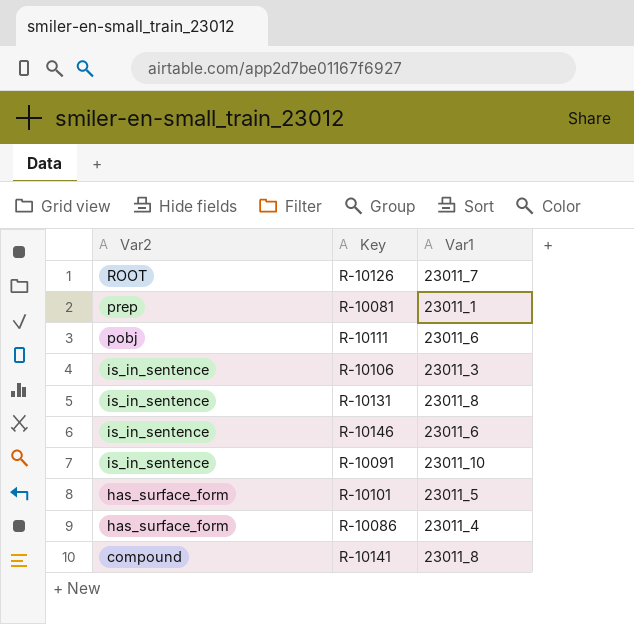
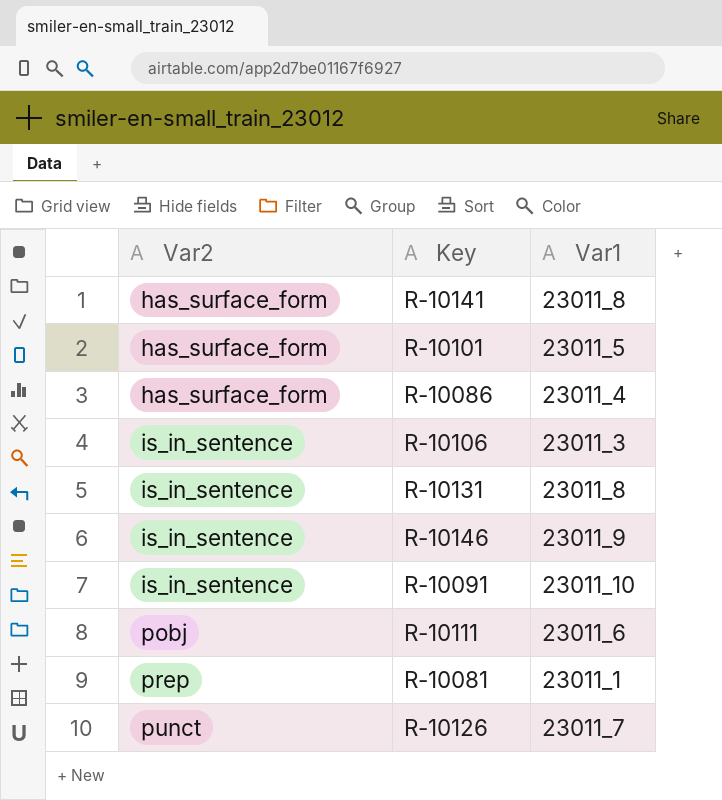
row order: Var2 descending -> Var2 ascending
R-10141 | Var2: compound -> has_surface_form
R-10146 | Var1: 23011_6 -> 23011_9
R-10126 | Var2: ROOT -> punct

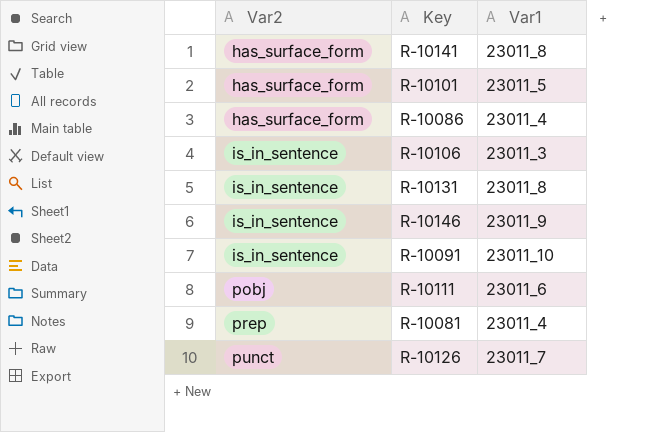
R-10081 | Var1: 23011_1 -> 23011_4

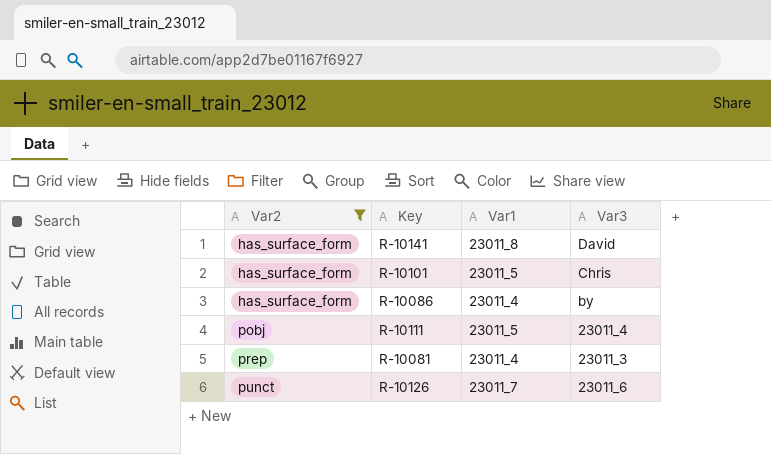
filter: none -> Var2 != is_in_sentence
column Var3 | position: none -> 4
R-10111 | Var1: 23011_6 -> 23011_5

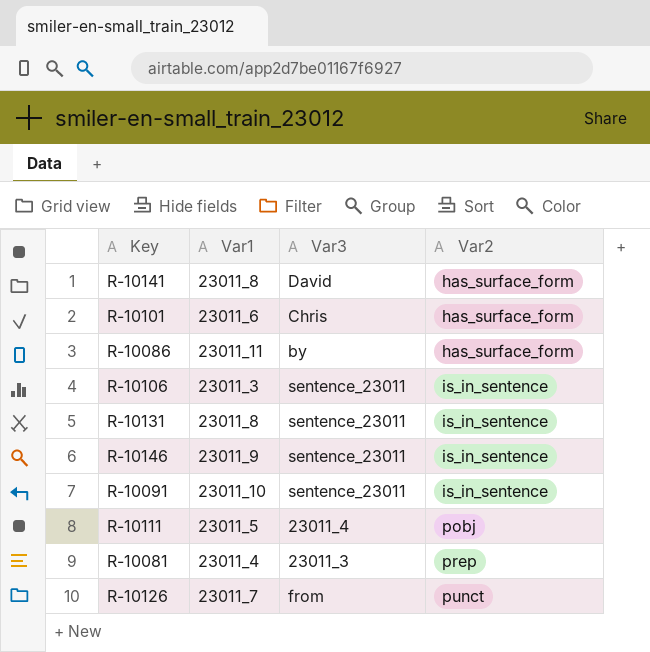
filter: Var2 != is_in_sentence -> none
column Var2 | position: 1 -> 4
R-10101 | Var1: 23011_5 -> 23011_6
R-10086 | Var1: 23011_4 -> 23011_11
R-10126 | Var3: 23011_6 -> from

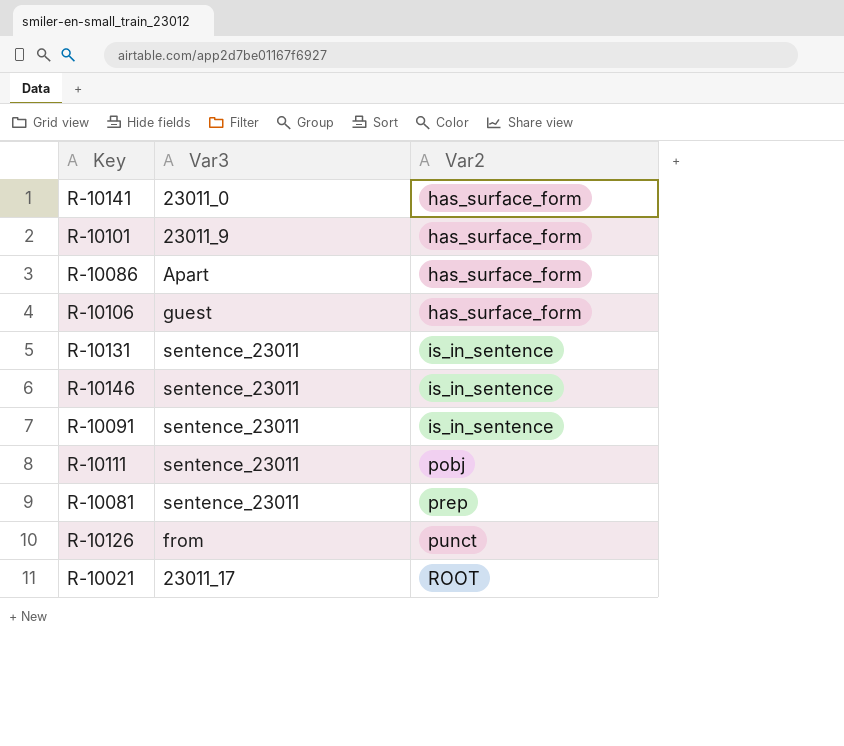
column Var1 | position: 2 -> none
R-10141 | Var3: David -> 23011_0
R-10101 | Var3: Chris -> 23011_9
R-10086 | Var3: by -> Apart
R-10106 | Var3: sentence_23011 -> guest
R-10106 | Var2: is_in_sentence -> has_surface_form
R-10111 | Var3: 23011_4 -> sentence_23011
R-10081 | Var3: 23011_3 -> sentence_23011
row R-10021: none -> 23011_17 | ROOT

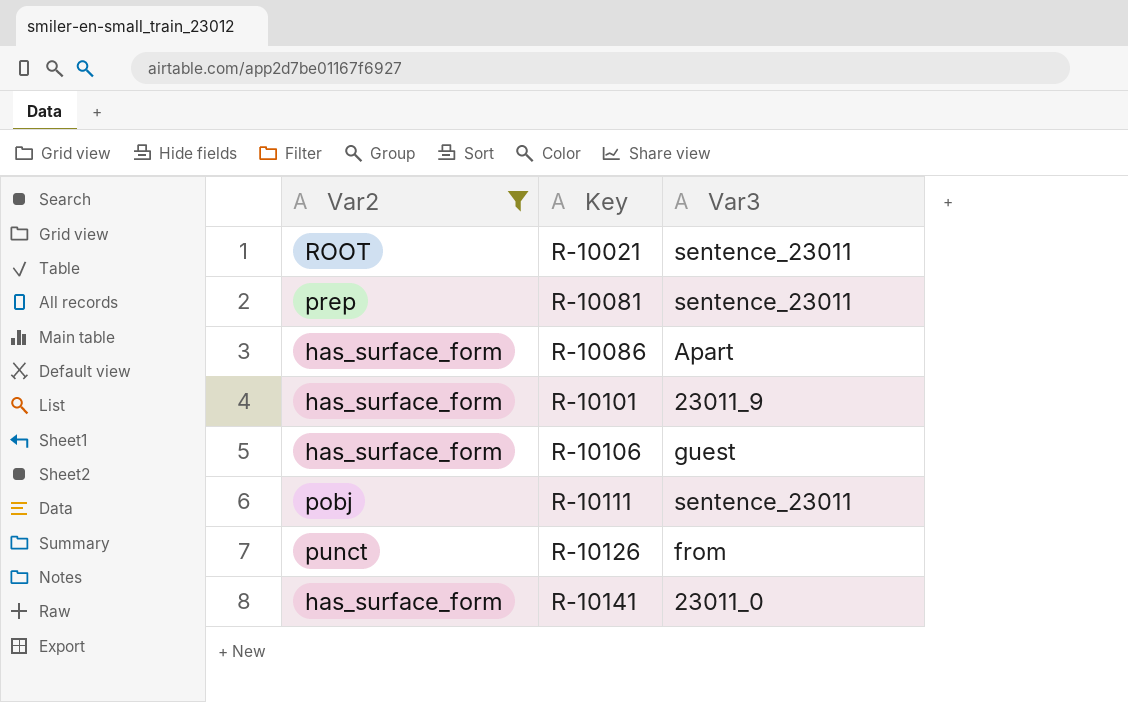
filter: none -> Var2 != is_in_sentence
row order: Var2 ascending -> Key ascending
column Var2 | position: 3 -> 1
R-10021 | Var3: 23011_17 -> sentence_23011

